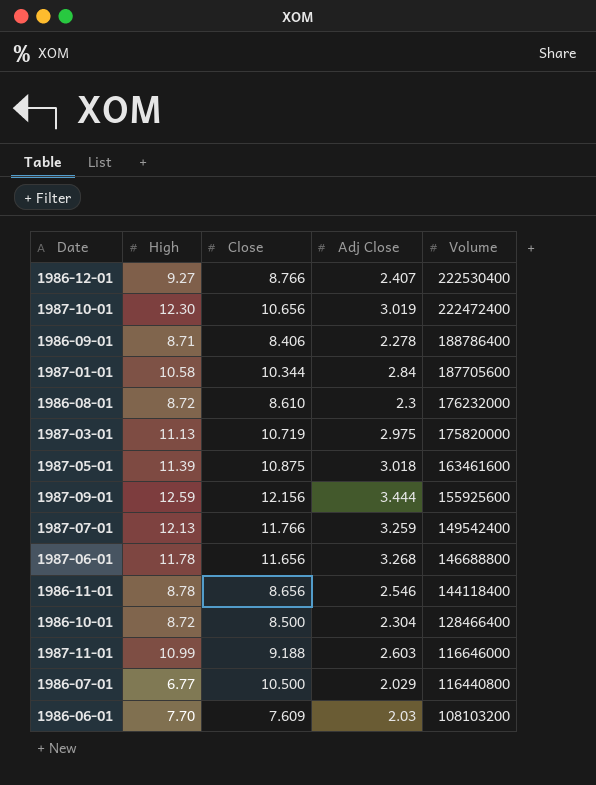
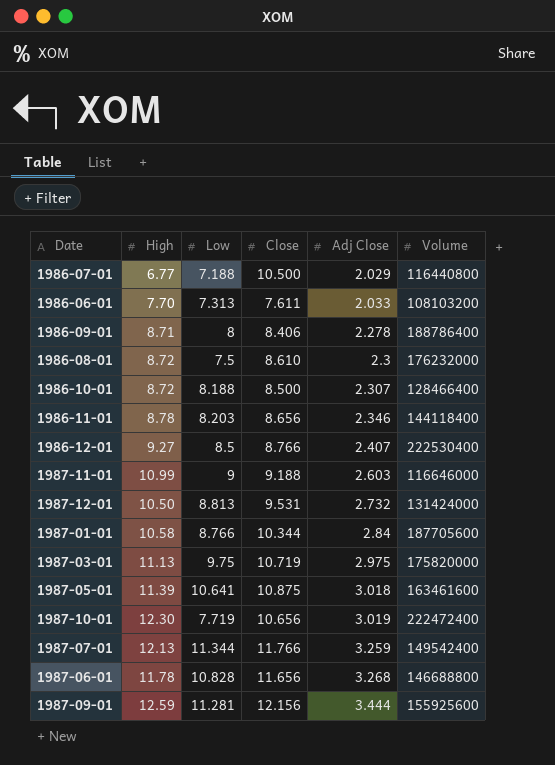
row order: Volume descending -> Adj Close ascending
column Low | position: none -> 3
1986-06-01 | Close: 7.609 -> 7.611
1986-06-01 | Adj Close: 2.03 -> 2.033
1986-10-01 | Adj Close: 2.304 -> 2.307
1986-11-01 | Adj Close: 2.546 -> 2.346
row 1987-12-01: none -> 10.50 | 8.813 | 9.531 | 2.732 | 131424000

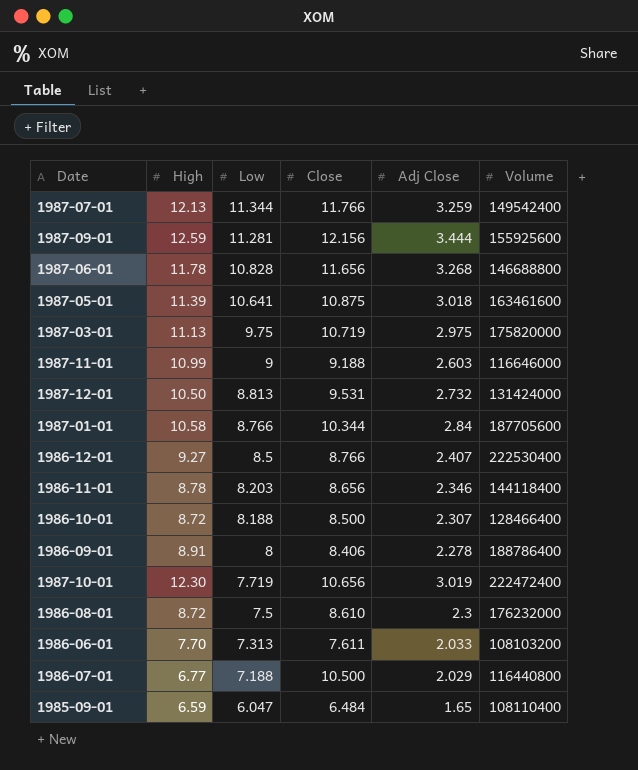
row order: Adj Close ascending -> Low descending
1986-09-01 | High: 8.71 -> 8.91
row 1985-09-01: none -> 6.59 | 6.047 | 6.484 | 1.65 | 108110400

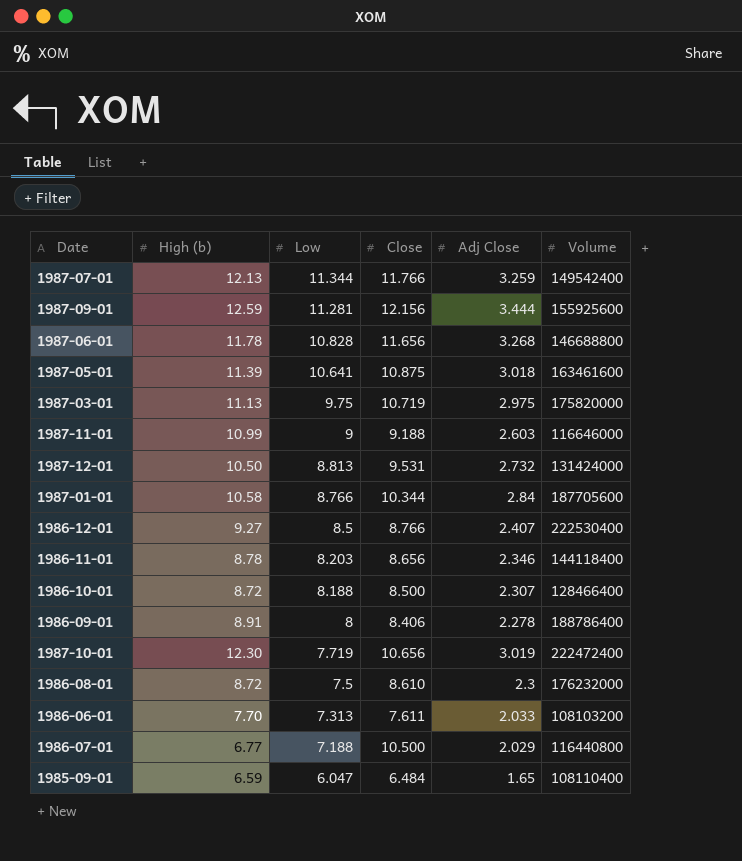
column name: High -> High (b)

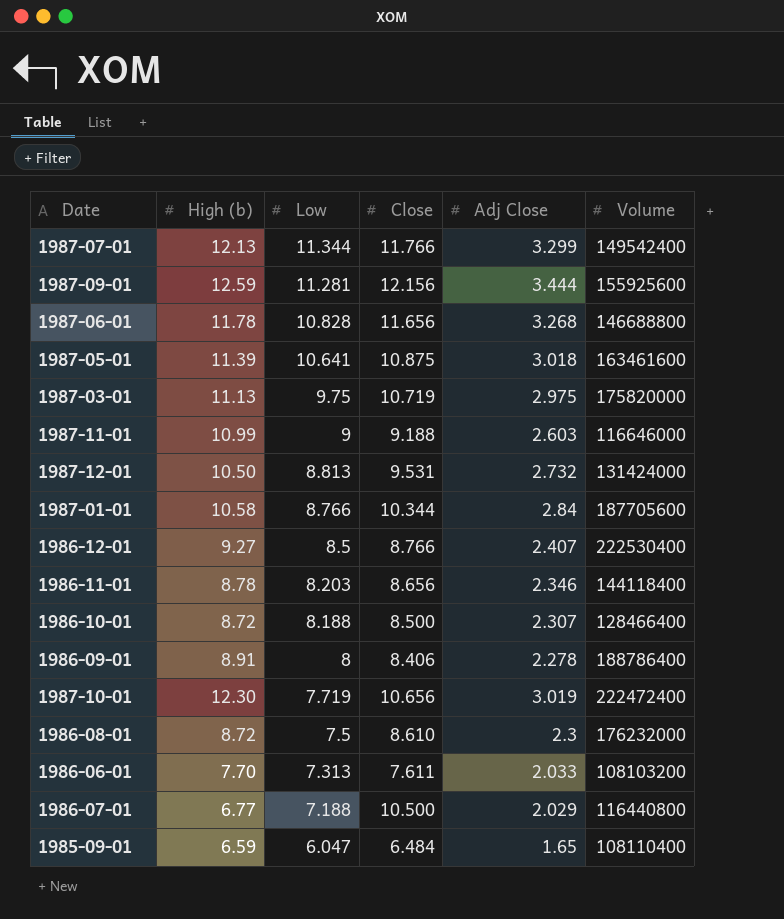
1987-07-01 | Adj Close: 3.259 -> 3.299

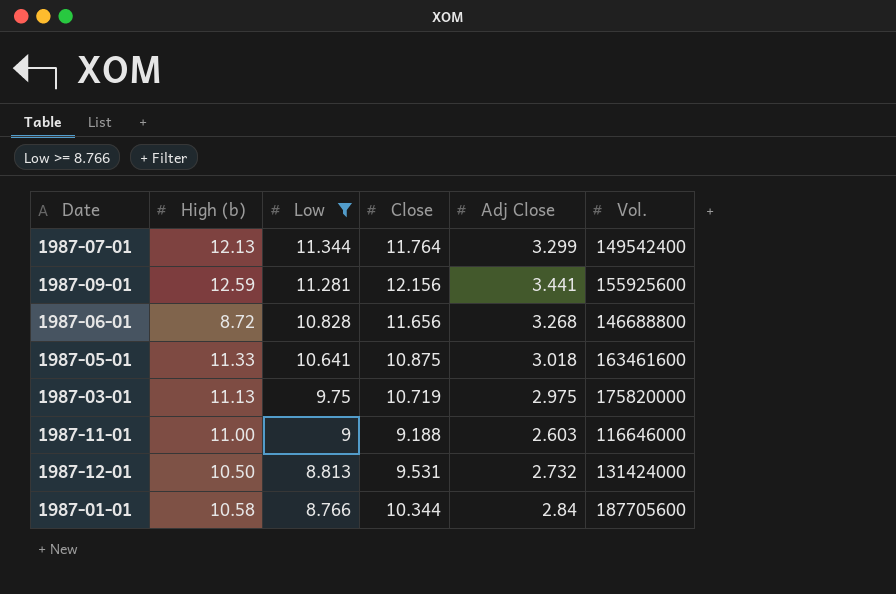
filter: none -> Low >= 8.766
column name: Volume -> Vol.
1987-07-01 | Close: 11.766 -> 11.764
1987-09-01 | Adj Close: 3.444 -> 3.441
1987-06-01 | High (b): 11.78 -> 8.72
1987-05-01 | High (b): 11.39 -> 11.33
1987-11-01 | High (b): 10.99 -> 11.00

